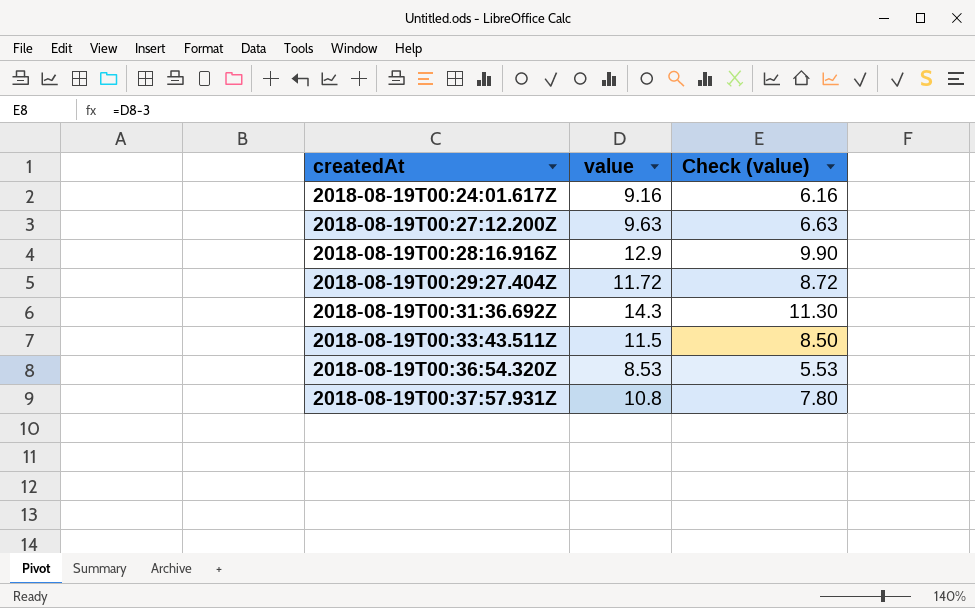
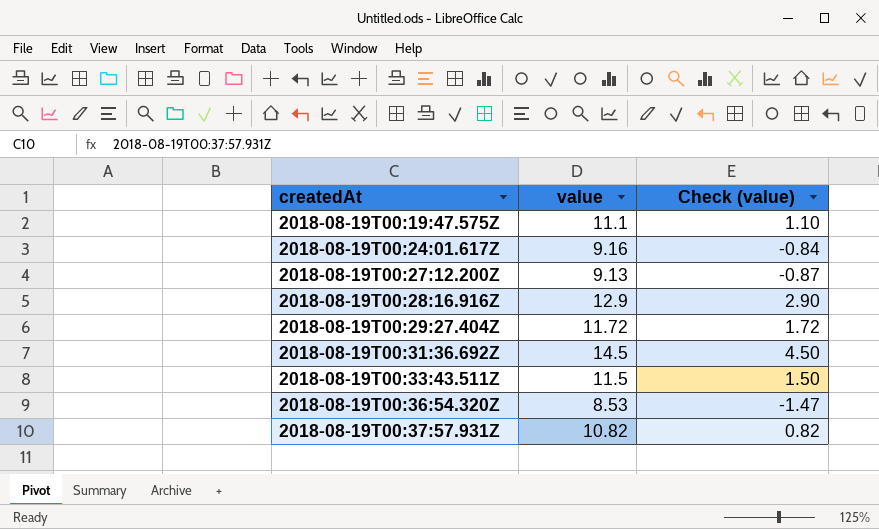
column Check (value) | formula: [value] - 3 -> [value] - 10
row 2018-08-19T00:19:47.575Z: none -> 11.1 | 1.10
2018-08-19T00:27:12.200Z | value: 9.63 -> 9.13
2018-08-19T00:31:36.692Z | value: 14.3 -> 14.5
2018-08-19T00:37:57.931Z | value: 10.8 -> 10.82

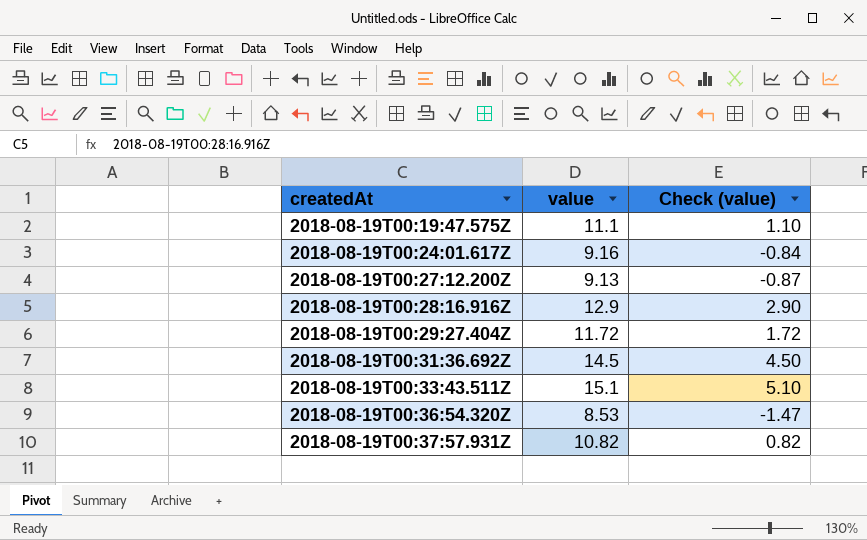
2018-08-19T00:33:43.511Z | value: 11.5 -> 15.1
2018-08-19T00:33:43.511Z | Check (value): 1.50 -> 5.10

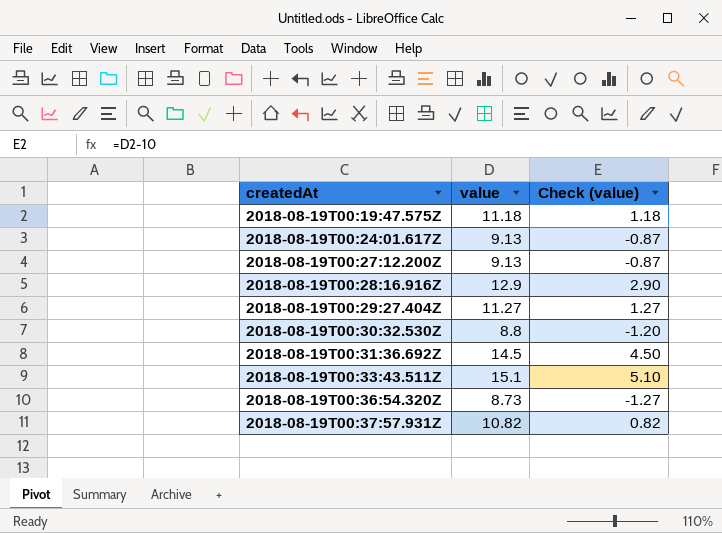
2018-08-19T00:19:47.575Z | value: 11.1 -> 11.18
2018-08-19T00:19:47.575Z | Check (value): 1.10 -> 1.18
2018-08-19T00:24:01.617Z | value: 9.16 -> 9.13
2018-08-19T00:24:01.617Z | Check (value): -0.84 -> -0.87
2018-08-19T00:29:27.404Z | value: 11.72 -> 11.27
2018-08-19T00:29:27.404Z | Check (value): 1.72 -> 1.27
row 2018-08-19T00:30:32.530Z: none -> 8.8 | -1.20
2018-08-19T00:36:54.320Z | value: 8.53 -> 8.73
2018-08-19T00:36:54.320Z | Check (value): -1.47 -> -1.27

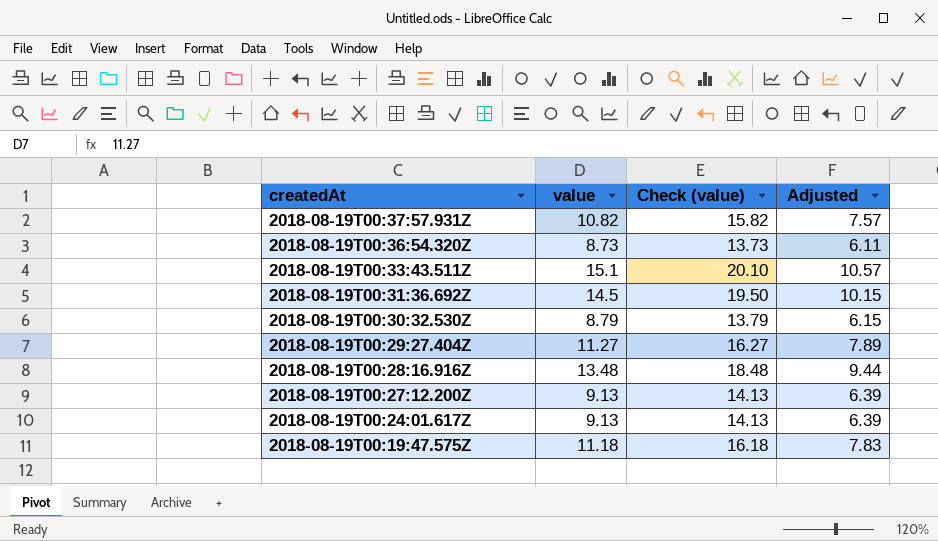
row order: createdAt ascending -> createdAt descending
column Check (value) | formula: [value] - 10 -> [value] + 5
column Adjusted | formula: none -> [value] * 0.7
2018-08-19T00:30:32.530Z | value: 8.8 -> 8.79
2018-08-19T00:28:16.916Z | value: 12.9 -> 13.48

